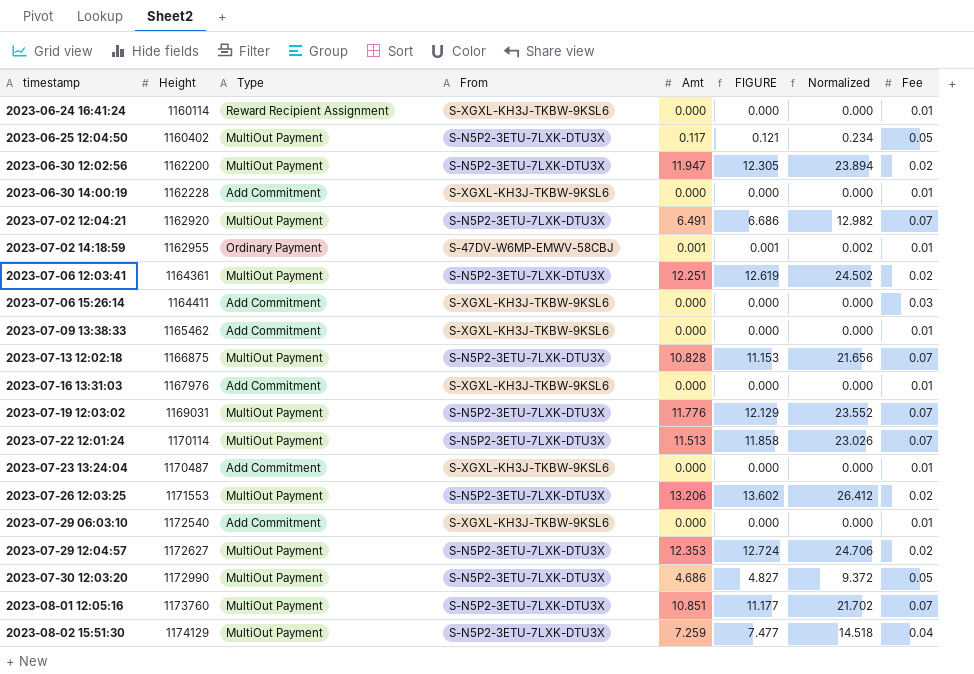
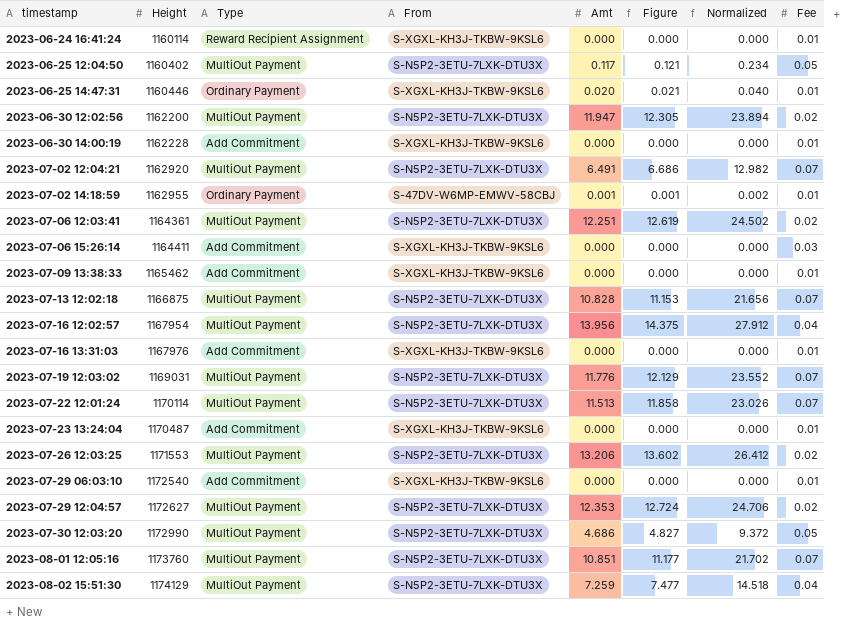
column name: FIGURE -> Figure
row 2023-06-25 14:47:31: none -> 1160446 | Ordinary Payment | S-XGXL-KH3J-TKBW-9KSL6 | 0.020 | 0.021 | 0.040 | 0.01
row 2023-07-16 12:02:57: none -> 1167954 | MultiOut Payment | S-N5P2-3ETU-7LXK-DTU3X | 13.956 | 14.375 | 27.912 | 0.04

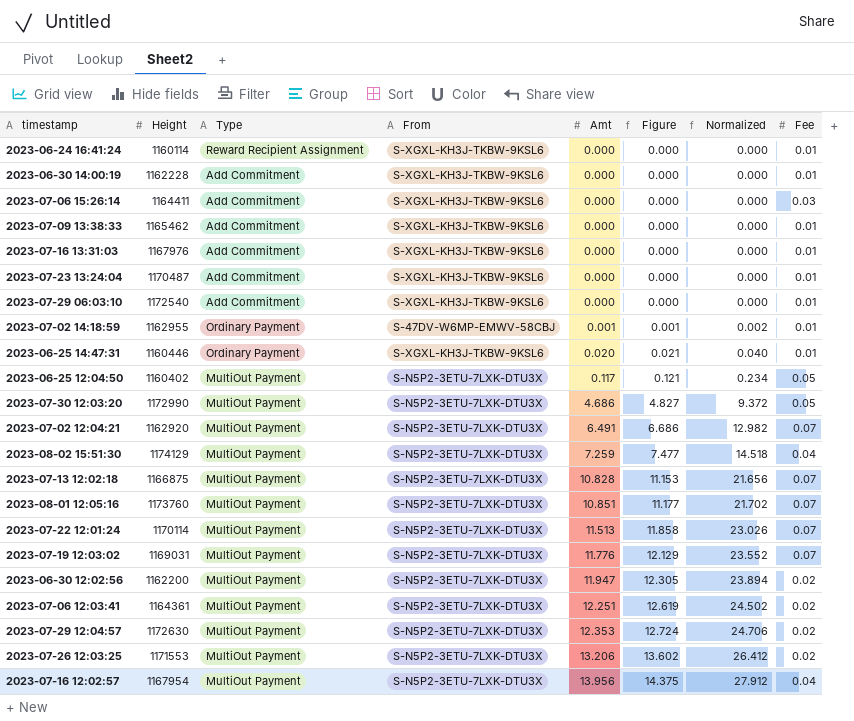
row order: timestamp ascending -> Amt ascending
2023-07-29 12:04:57 | Height: 1172627 -> 1172630

